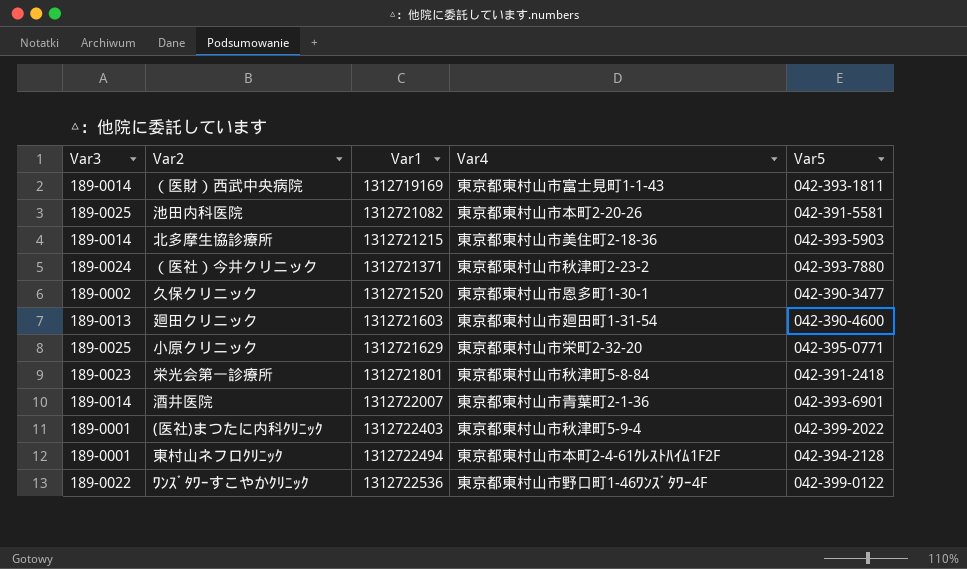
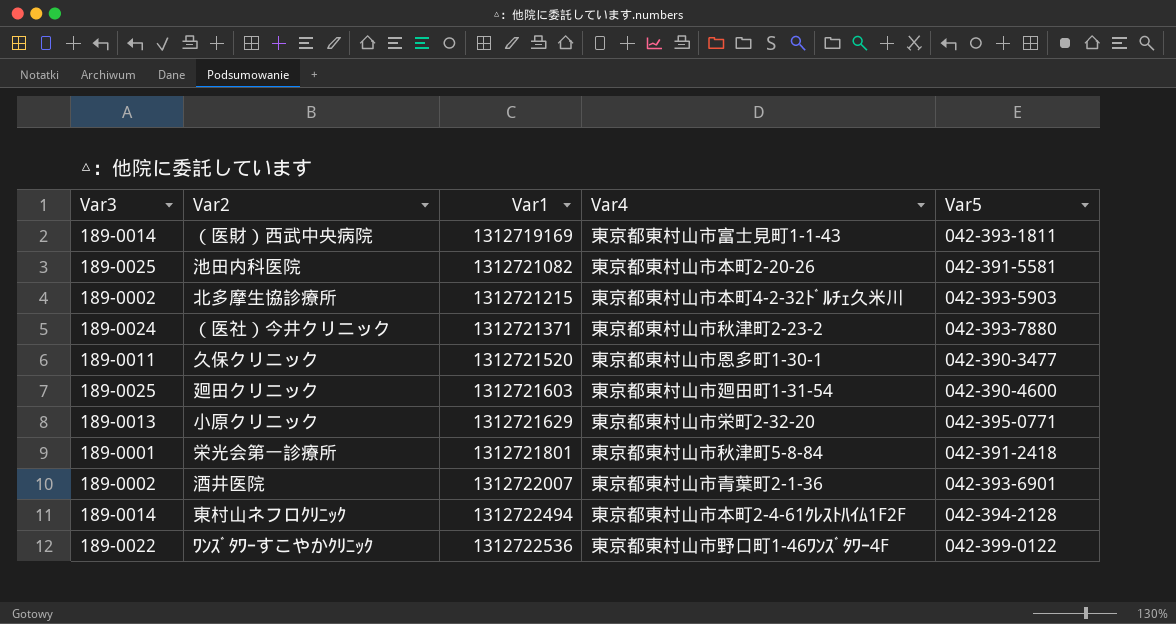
row (医社)まつたに内科ｸﾘﾆｯｸ: 189-0001 | 1312722403 | 東京都東村山市秋津町5-9-4 | 042-399-2022 -> none
北多摩生協診療所 | Var3: 189-0014 -> 189-0002
北多摩生協診療所 | Var4: 東京都東村山市美住町2-18-36 -> 東京都東村山市本町4-2-32ﾄﾞﾙﾁｪ久米川
久保クリニック | Var3: 189-0002 -> 189-0011
廻田クリニック | Var3: 189-0013 -> 189-0025
小原クリニック | Var3: 189-0025 -> 189-0013
栄光会第一診療所 | Var3: 189-0023 -> 189-0001
酒井医院 | Var3: 189-0014 -> 189-0002
東村山ネフロｸﾘﾆｯｸ | Var3: 189-0001 -> 189-0014

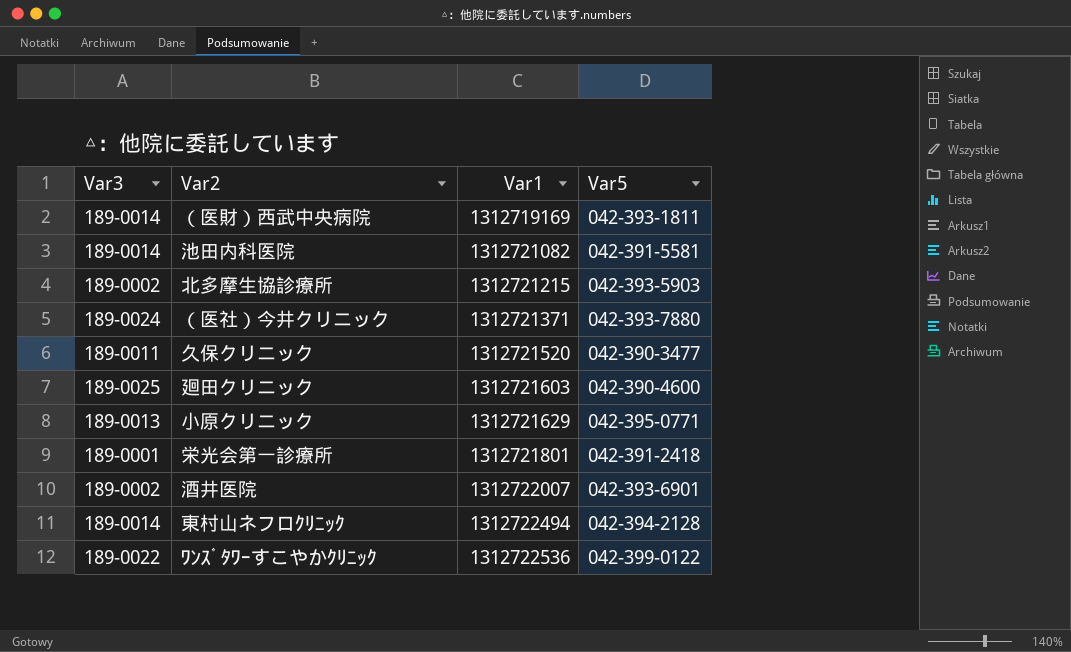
column Var4 | position: 4 -> none
池田内科医院 | Var3: 189-0025 -> 189-0014

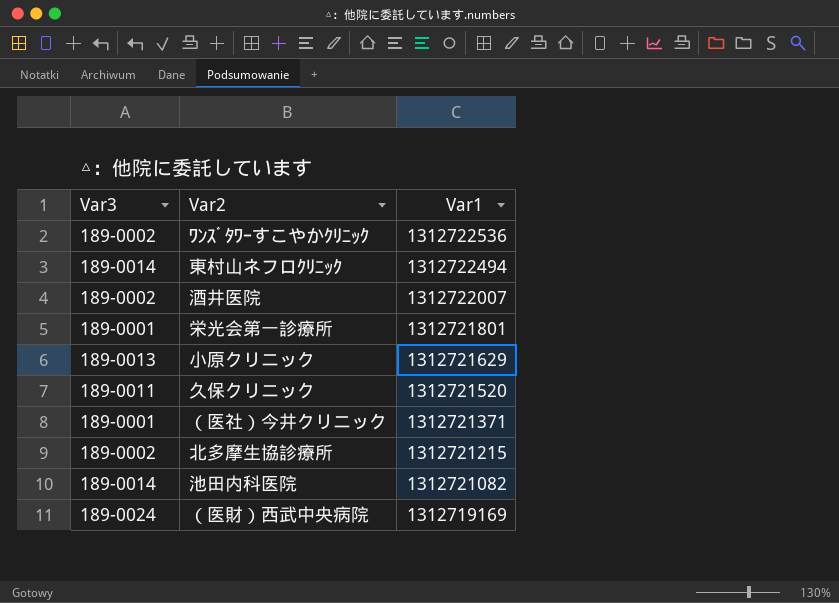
row order: Var1 ascending -> Var1 descending
column Var5 | position: 4 -> none
row 廻田クリニック: 189-0025 | 1312721603 | 042-390-4600 -> none
ﾜﾝｽﾞﾀﾜｰすこやかｸﾘﾆｯｸ | Var3: 189-0022 -> 189-0002
（医社）今井クリニック | Var3: 189-0024 -> 189-0001
（医財）西武中央病院 | Var3: 189-0014 -> 189-0024

